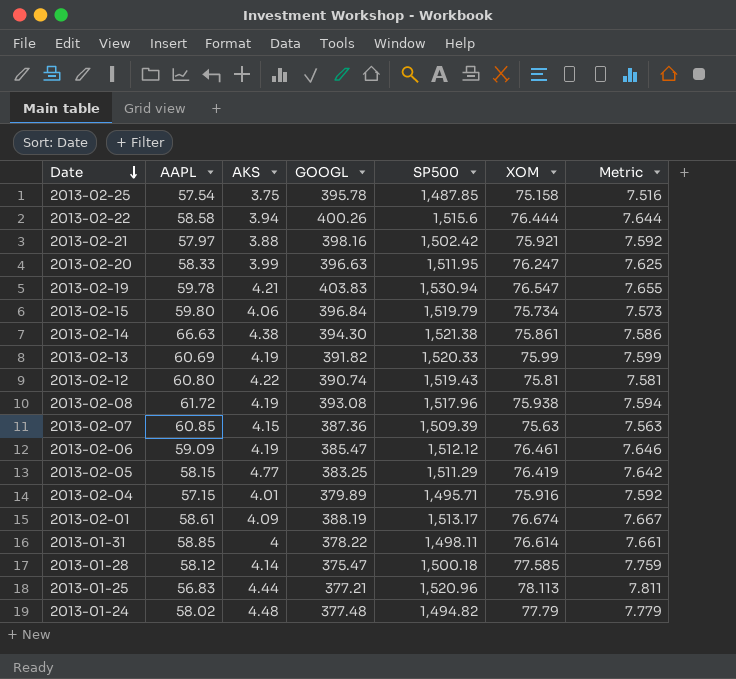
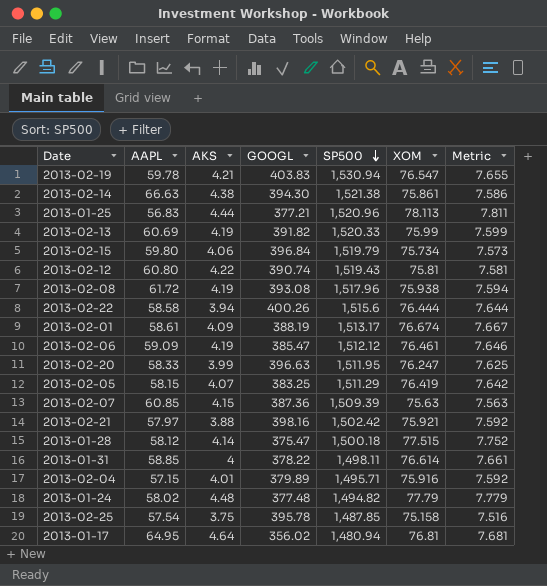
row order: Date descending -> SP500 descending
2013-02-05 | AKS: 4.77 -> 4.07
2013-01-28 | XOM: 77.585 -> 77.515
2013-01-28 | Metric: 7.759 -> 7.752
row 2013-01-17: none -> 64.95 | 4.64 | 356.02 | 1,480.94 | 76.81 | 7.681

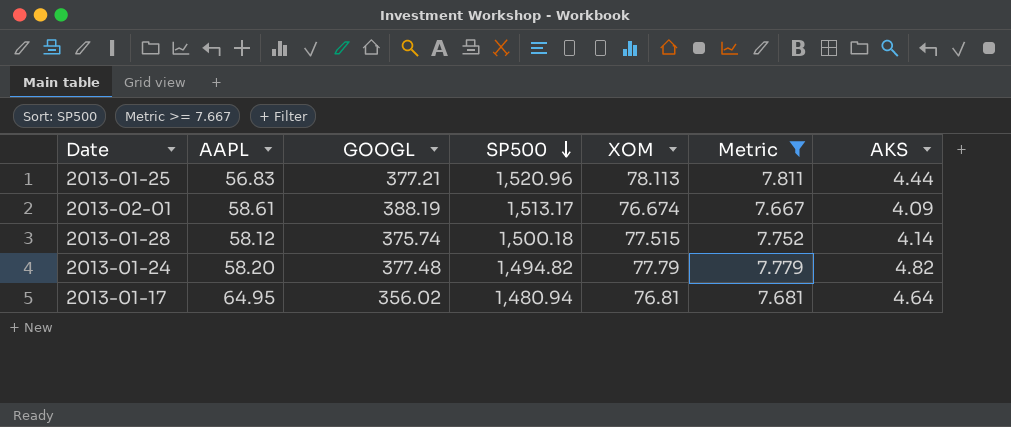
filter: none -> Metric >= 7.667
column AKS | position: 3 -> 7
2013-01-28 | GOOGL: 375.47 -> 375.74
2013-01-24 | AAPL: 58.02 -> 58.20
2013-01-24 | AKS: 4.48 -> 4.82

